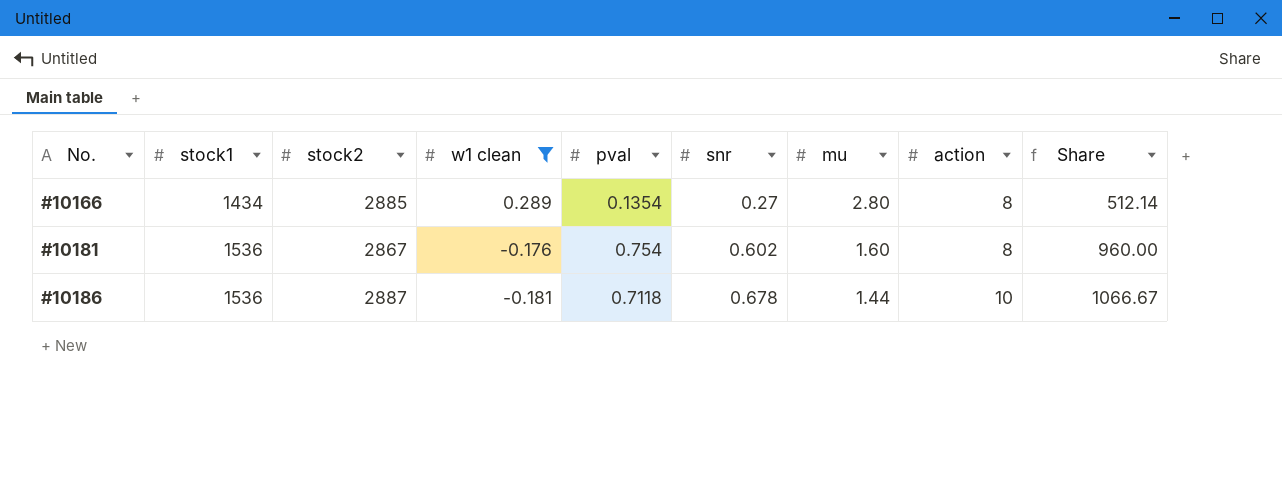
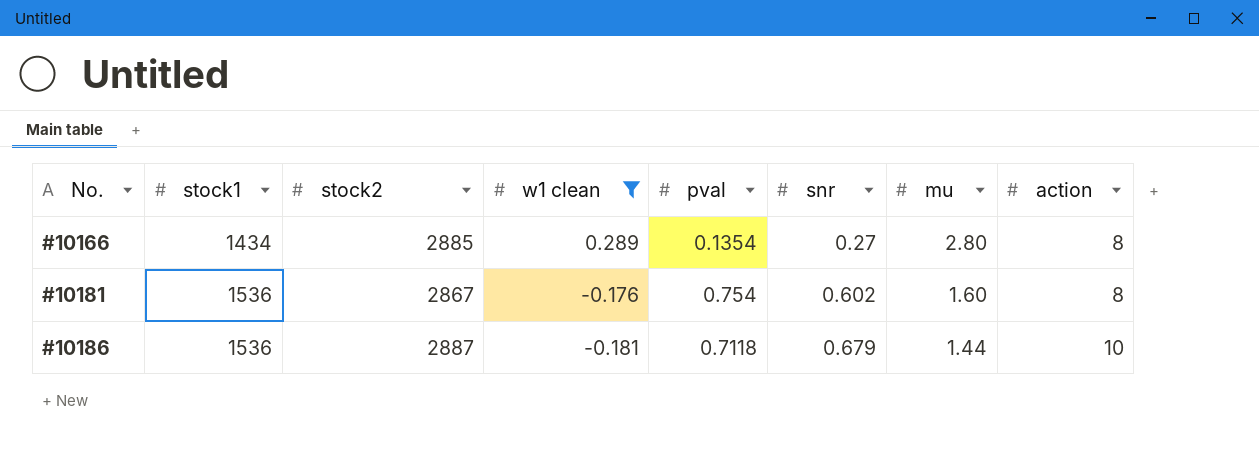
column Share | formula: [stock1] / [mu] -> none
#10186 | snr: 0.678 -> 0.679

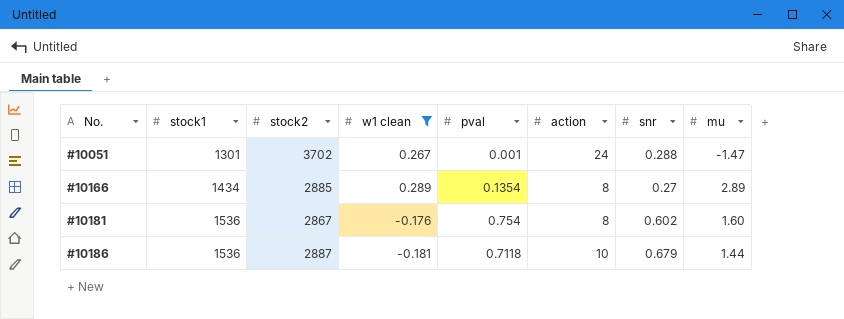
column action | position: 8 -> 6
row #10051: none -> 1301 | 3702 | 0.267 | 0.001 | 24 | 0.288 | -1.47
#10166 | mu: 2.80 -> 2.89

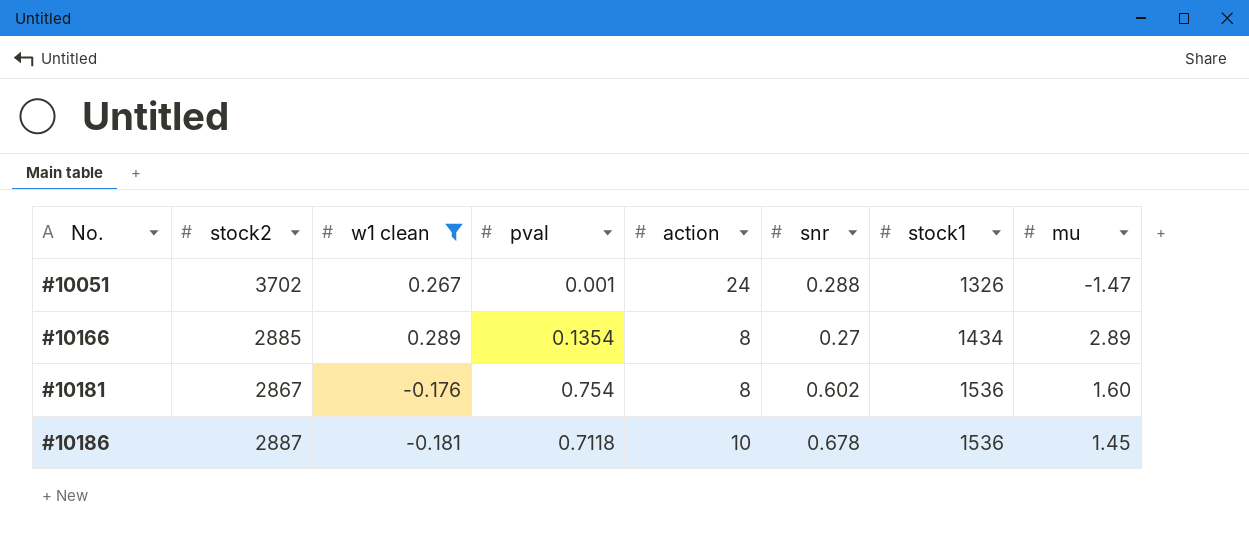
column stock1 | position: 2 -> 7
#10051 | stock1: 1301 -> 1326
#10186 | snr: 0.679 -> 0.678
#10186 | mu: 1.44 -> 1.45

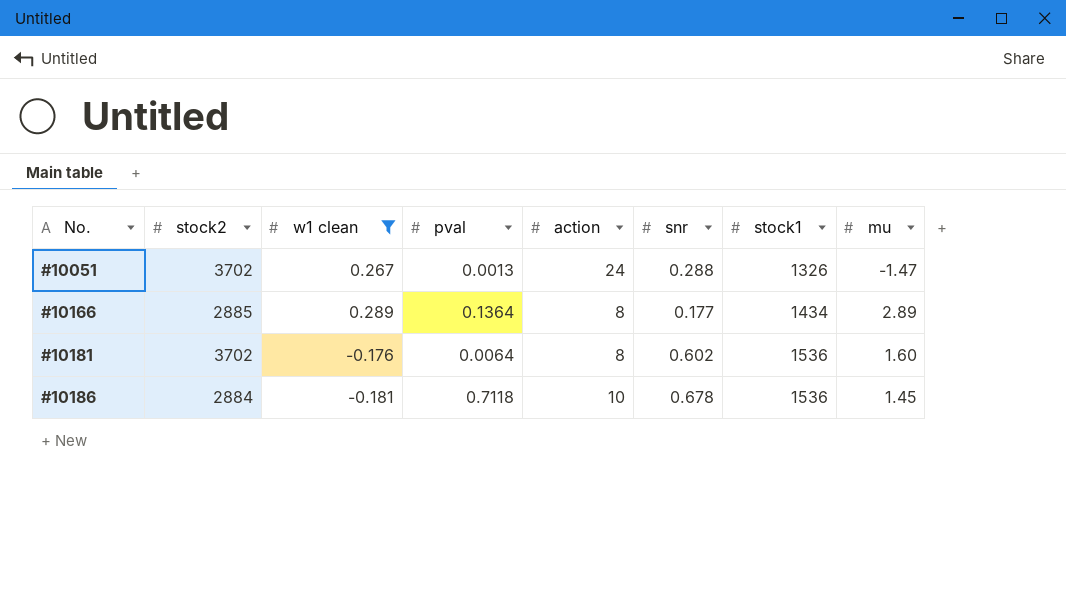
#10051 | pval: 0.001 -> 0.0013
#10166 | pval: 0.1354 -> 0.1364
#10166 | snr: 0.27 -> 0.177
#10181 | stock2: 2867 -> 3702
#10181 | pval: 0.754 -> 0.0064
#10186 | stock2: 2887 -> 2884

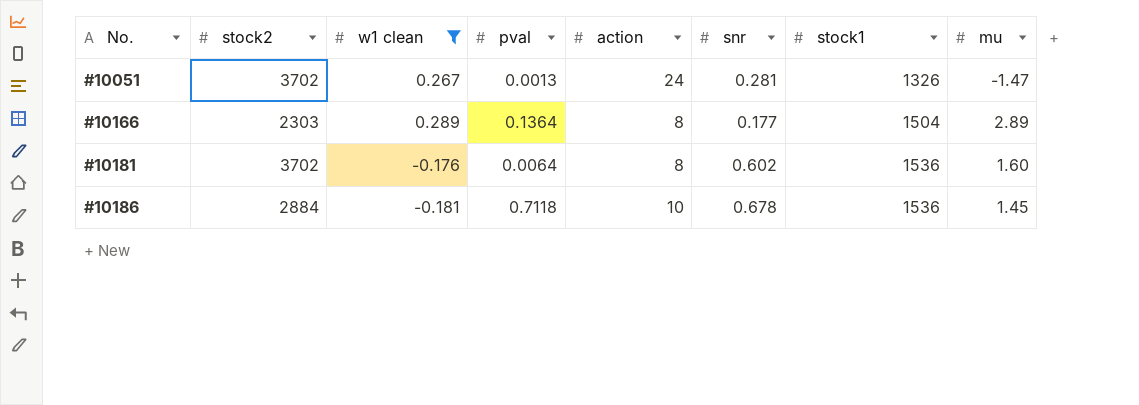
#10051 | snr: 0.288 -> 0.281
#10166 | stock2: 2885 -> 2303
#10166 | stock1: 1434 -> 1504

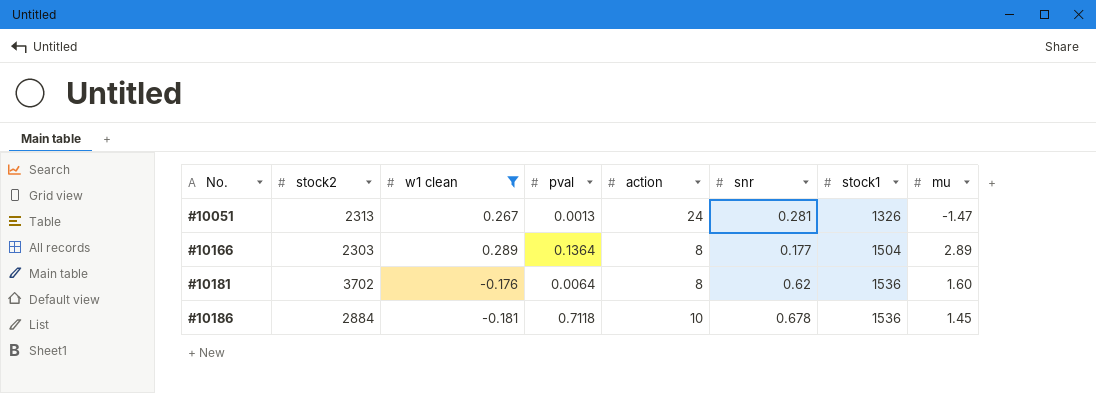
#10051 | stock2: 3702 -> 2313
#10181 | snr: 0.602 -> 0.62

